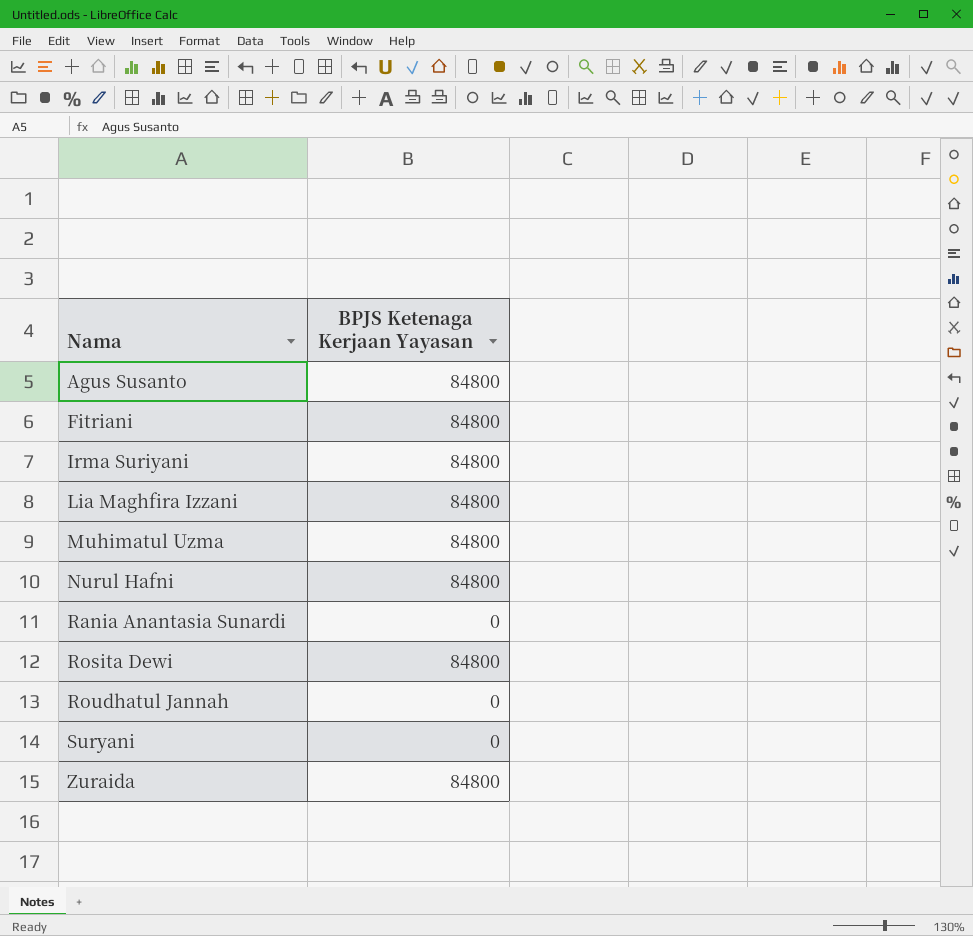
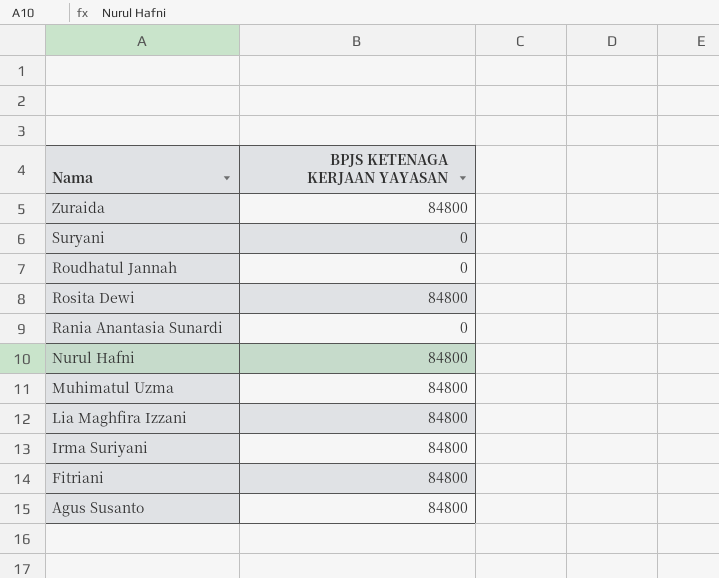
row order: Nama ascending -> Nama descending
column name: BPJS Ketenaga Kerjaan Yayasan -> BPJS KETENAGA KERJAAN YAYASAN

